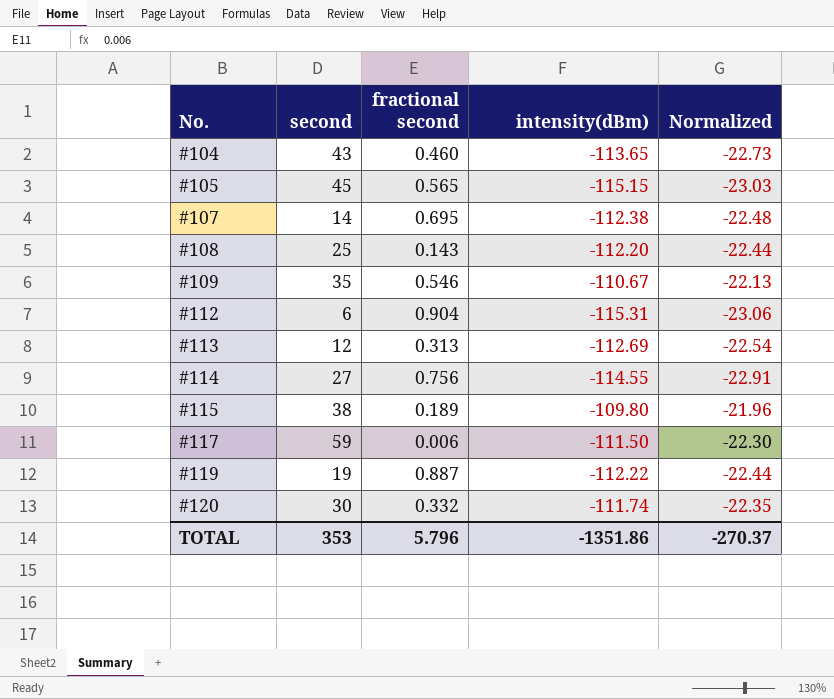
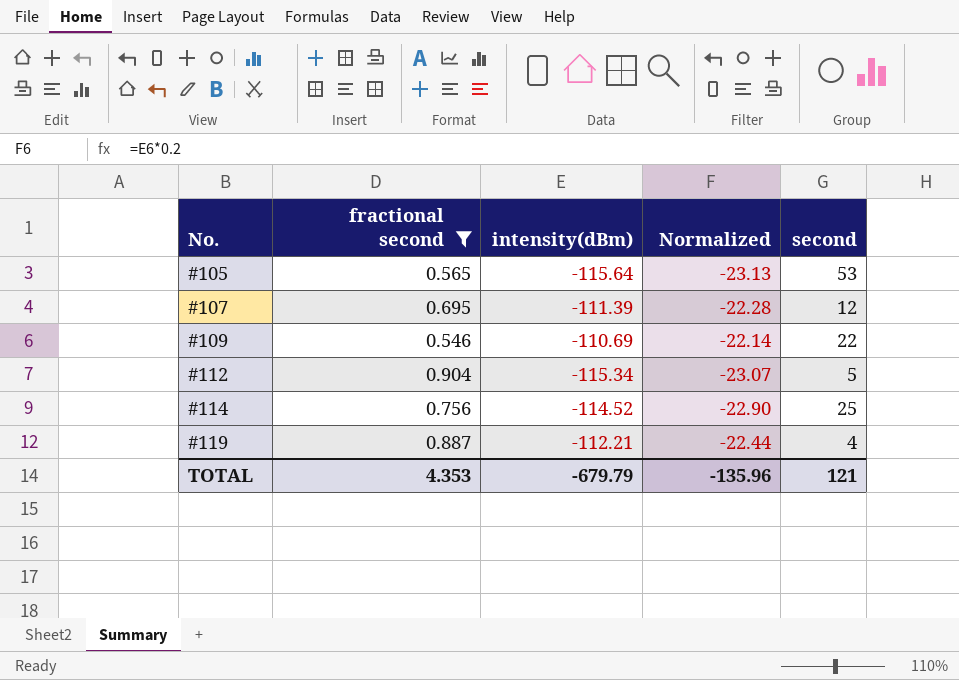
filter: none -> fractional second >= 0.546
column second | position: 2 -> 5
#105 | intensity(dBm): -115.15 -> -115.64
#105 | Normalized: -23.03 -> -23.13
#105 | second: 45 -> 53
#107 | intensity(dBm): -112.38 -> -111.39
#107 | Normalized: -22.48 -> -22.28
#107 | second: 14 -> 12
#109 | intensity(dBm): -110.67 -> -110.69
#109 | Normalized: -22.13 -> -22.14
#109 | second: 35 -> 22
#112 | intensity(dBm): -115.31 -> -115.34
#112 | Normalized: -23.06 -> -23.07
#112 | second: 6 -> 5
#114 | intensity(dBm): -114.55 -> -114.52
#114 | Normalized: -22.91 -> -22.90
#114 | second: 27 -> 25
#119 | intensity(dBm): -112.22 -> -112.21
#119 | second: 19 -> 4
TOTAL | fractional second: 5.796 -> 4.353
TOTAL | intensity(dBm): -1351.86 -> -679.79
TOTAL | Normalized: -270.37 -> -135.96
TOTAL | second: 353 -> 121

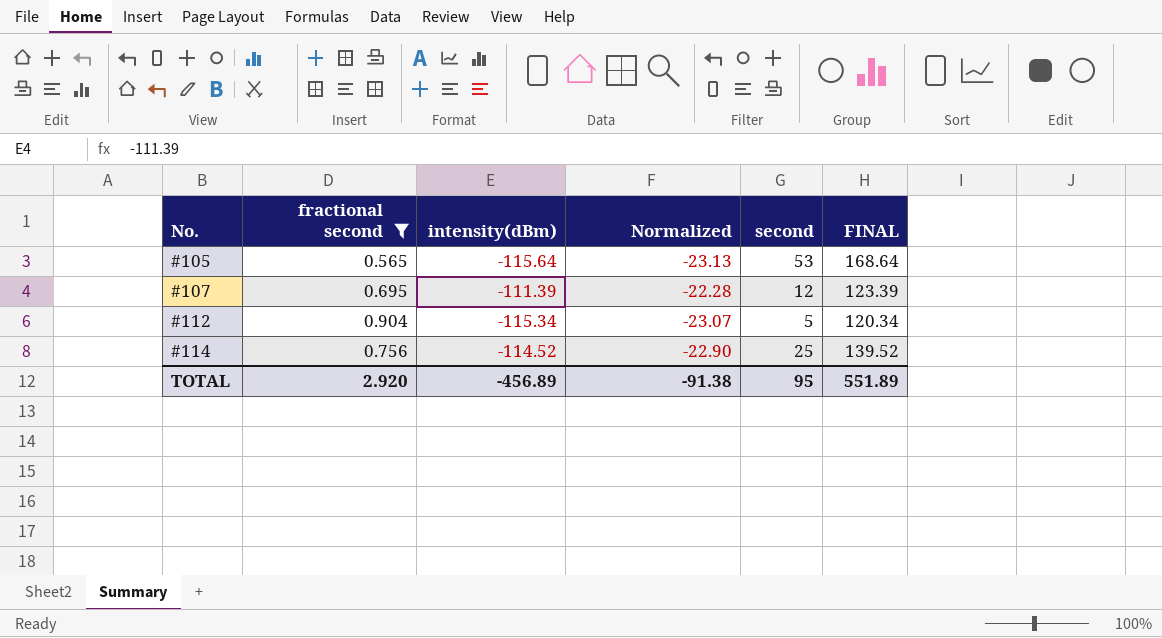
column FINAL | formula: none -> [second] - [intensity(dBm)]
row #109: 0.546 | -110.69 | -22.14 | 22 -> none
row #119: 0.887 | -112.21 | -22.44 | 4 -> none
TOTAL | fractional second: 4.353 -> 2.920
TOTAL | intensity(dBm): -679.79 -> -456.89
TOTAL | Normalized: -135.96 -> -91.38
TOTAL | second: 121 -> 95

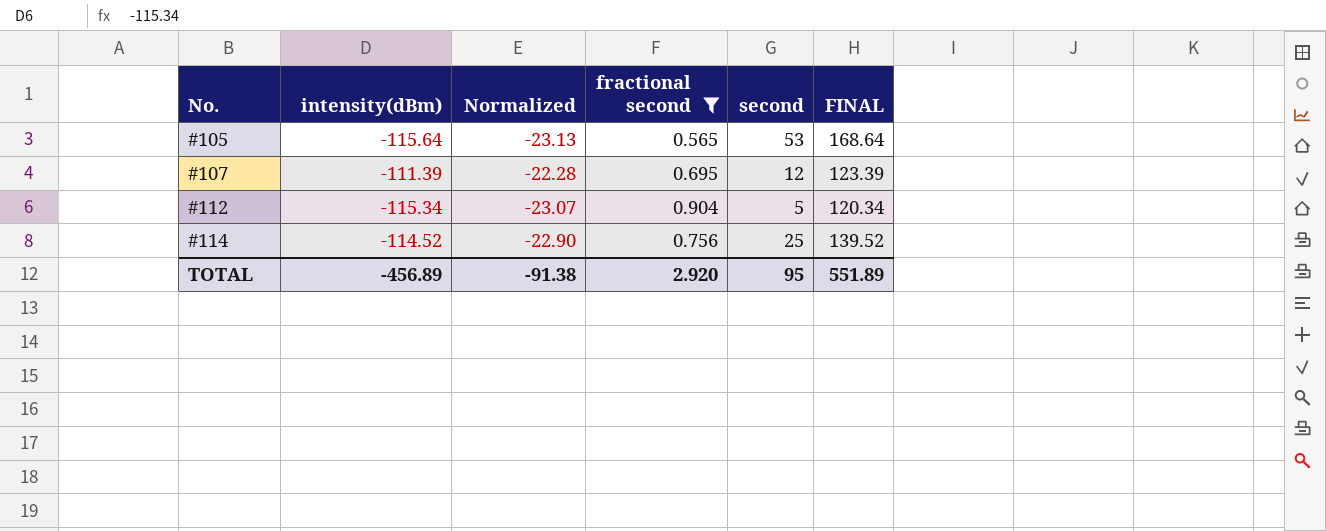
column fractional second | position: 2 -> 4

